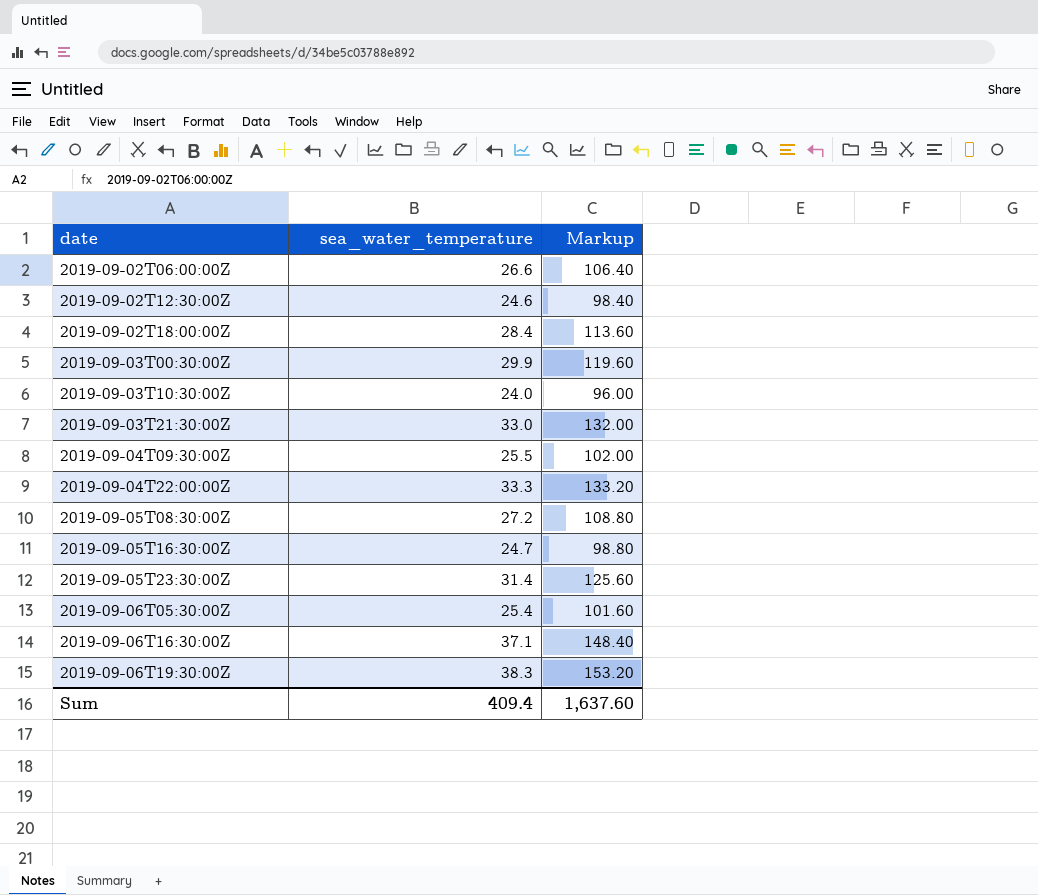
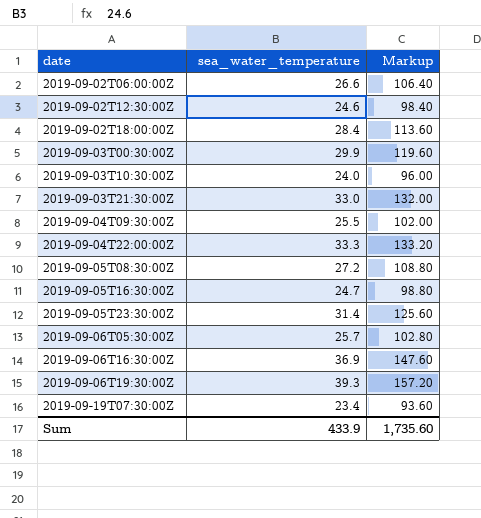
2019-09-06T05:30:00Z | sea_water_temperature: 25.4 -> 25.7
2019-09-06T05:30:00Z | Markup: 101.60 -> 102.80
2019-09-06T16:30:00Z | sea_water_temperature: 37.1 -> 36.9
2019-09-06T16:30:00Z | Markup: 148.40 -> 147.60
2019-09-06T19:30:00Z | sea_water_temperature: 38.3 -> 39.3
2019-09-06T19:30:00Z | Markup: 153.20 -> 157.20
row 2019-09-19T07:30:00Z: none -> 23.4 | 93.60
Sum | sea_water_temperature: 409.4 -> 433.9
Sum | Markup: 1,637.60 -> 1,735.60

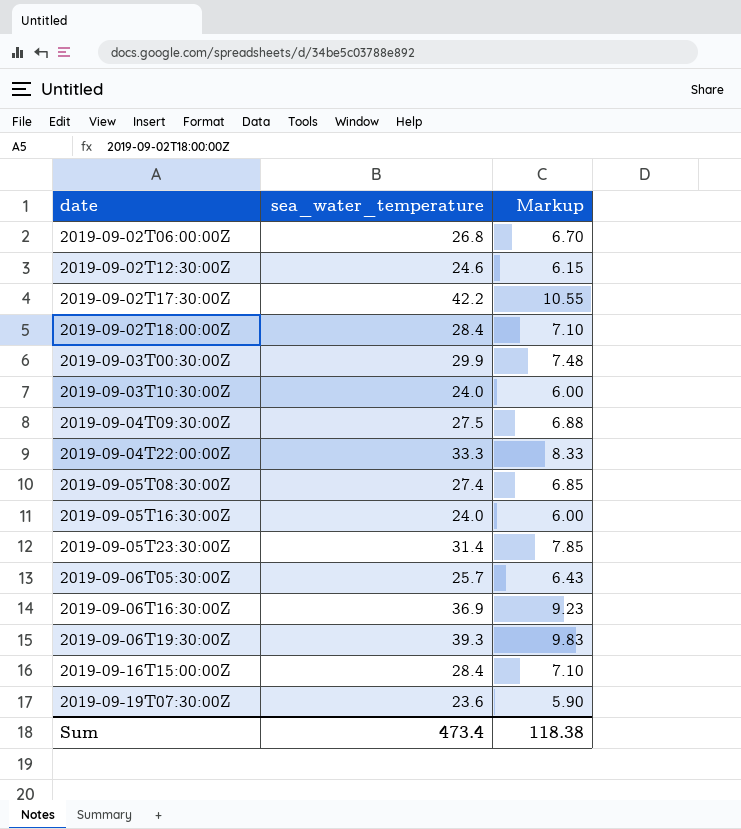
column Markup | formula: [sea_water_temperature] * 4 -> [sea_water_temperature] * 0.25
row 2019-09-03T21:30:00Z: 33.0 | 132.00 -> none
2019-09-02T06:00:00Z | sea_water_temperature: 26.6 -> 26.8
row 2019-09-02T17:30:00Z: none -> 42.2 | 10.55
2019-09-04T09:30:00Z | sea_water_temperature: 25.5 -> 27.5
2019-09-05T08:30:00Z | sea_water_temperature: 27.2 -> 27.4
2019-09-05T16:30:00Z | sea_water_temperature: 24.7 -> 24.0
row 2019-09-16T15:00:00Z: none -> 28.4 | 7.10
2019-09-19T07:30:00Z | sea_water_temperature: 23.4 -> 23.6
Sum | sea_water_temperature: 433.9 -> 473.4
Sum | Markup: 1,735.60 -> 118.38

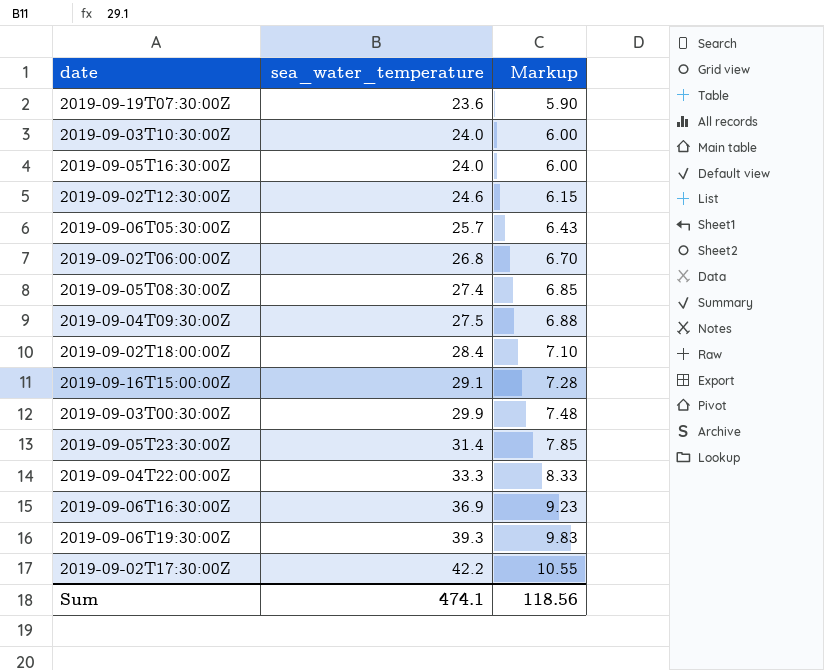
row order: date ascending -> sea_water_temperature ascending
2019-09-16T15:00:00Z | sea_water_temperature: 28.4 -> 29.1
2019-09-16T15:00:00Z | Markup: 7.10 -> 7.28
Sum | sea_water_temperature: 473.4 -> 474.1
Sum | Markup: 118.38 -> 118.56

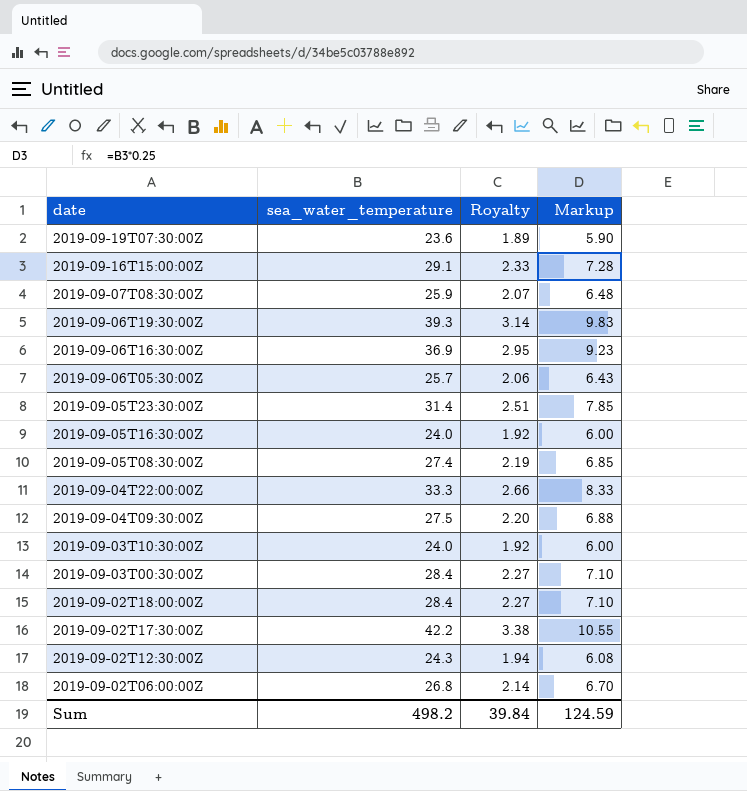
row order: sea_water_temperature ascending -> date descending
column Royalty | formula: none -> [sea_water_temperature] * 0.08
row 2019-09-07T08:30:00Z: none -> 25.9 | 2.07 | 6.48
2019-09-03T00:30:00Z | sea_water_temperature: 29.9 -> 28.4
2019-09-03T00:30:00Z | Markup: 7.48 -> 7.10
2019-09-02T12:30:00Z | sea_water_temperature: 24.6 -> 24.3
2019-09-02T12:30:00Z | Markup: 6.15 -> 6.08
Sum | sea_water_temperature: 474.1 -> 498.2
Sum | Markup: 118.56 -> 124.59

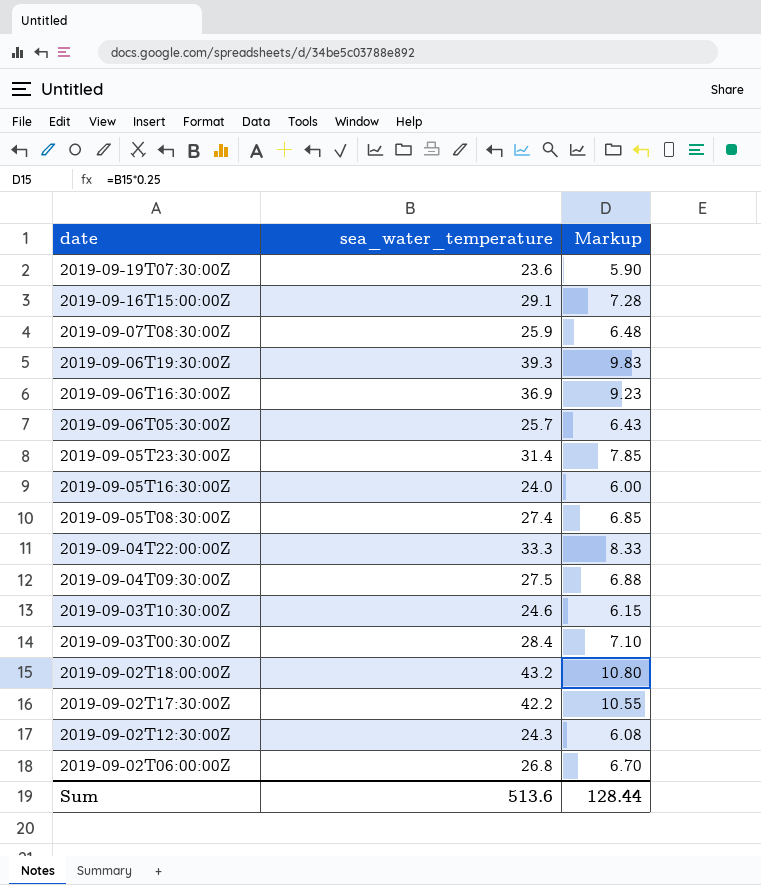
column Royalty | formula: [sea_water_temperature] * 0.08 -> none
2019-09-03T10:30:00Z | sea_water_temperature: 24.0 -> 24.6
2019-09-03T10:30:00Z | Markup: 6.00 -> 6.15
2019-09-02T18:00:00Z | sea_water_temperature: 28.4 -> 43.2
2019-09-02T18:00:00Z | Markup: 7.10 -> 10.80
Sum | sea_water_temperature: 498.2 -> 513.6
Sum | Markup: 124.59 -> 128.44

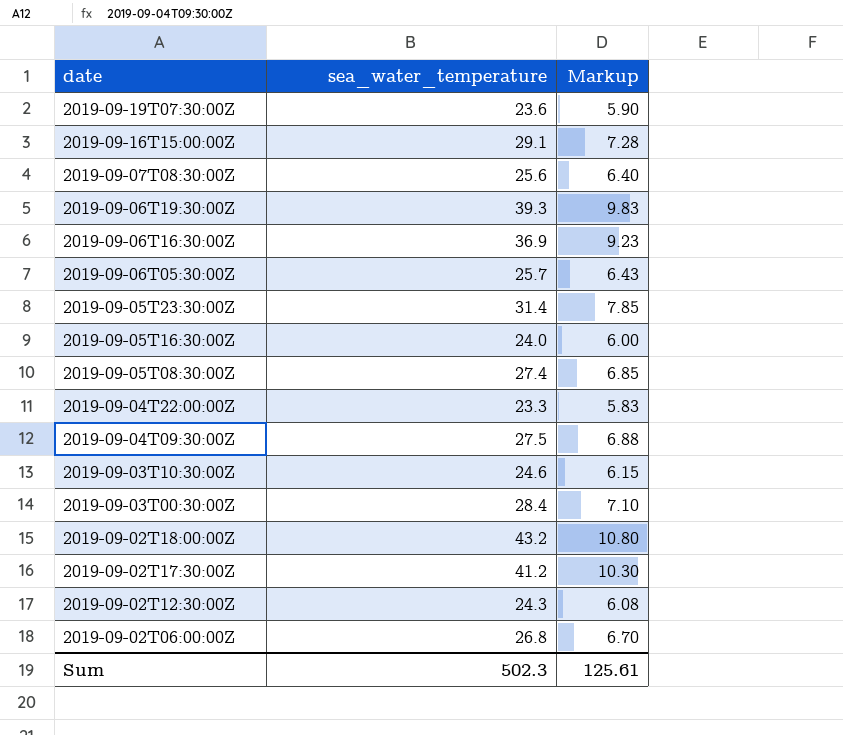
2019-09-07T08:30:00Z | sea_water_temperature: 25.9 -> 25.6
2019-09-07T08:30:00Z | Markup: 6.48 -> 6.40
2019-09-04T22:00:00Z | sea_water_temperature: 33.3 -> 23.3
2019-09-04T22:00:00Z | Markup: 8.33 -> 5.83
2019-09-02T17:30:00Z | sea_water_temperature: 42.2 -> 41.2
2019-09-02T17:30:00Z | Markup: 10.55 -> 10.30
Sum | sea_water_temperature: 513.6 -> 502.3
Sum | Markup: 128.44 -> 125.61

